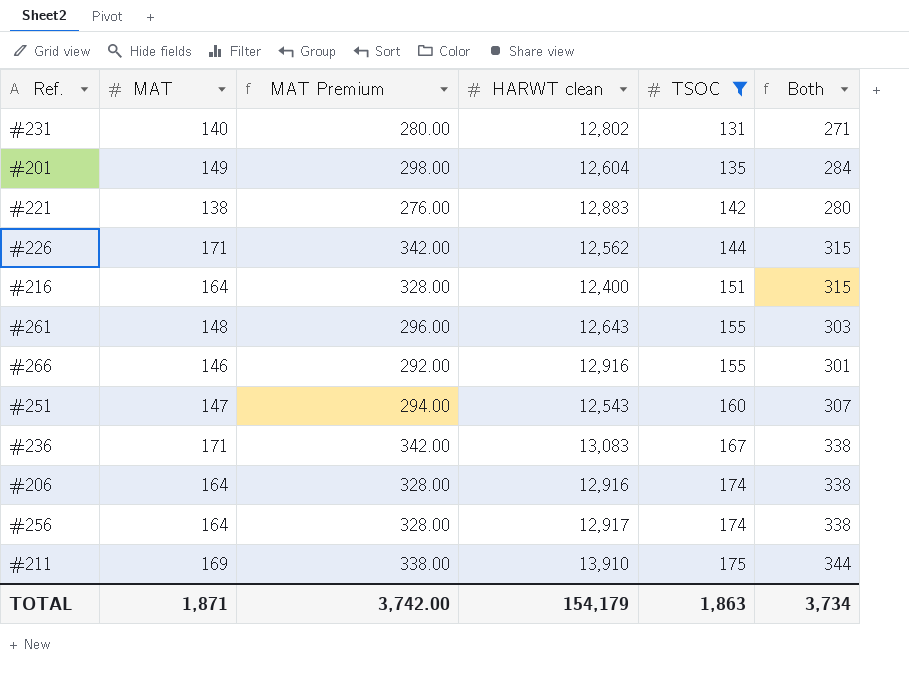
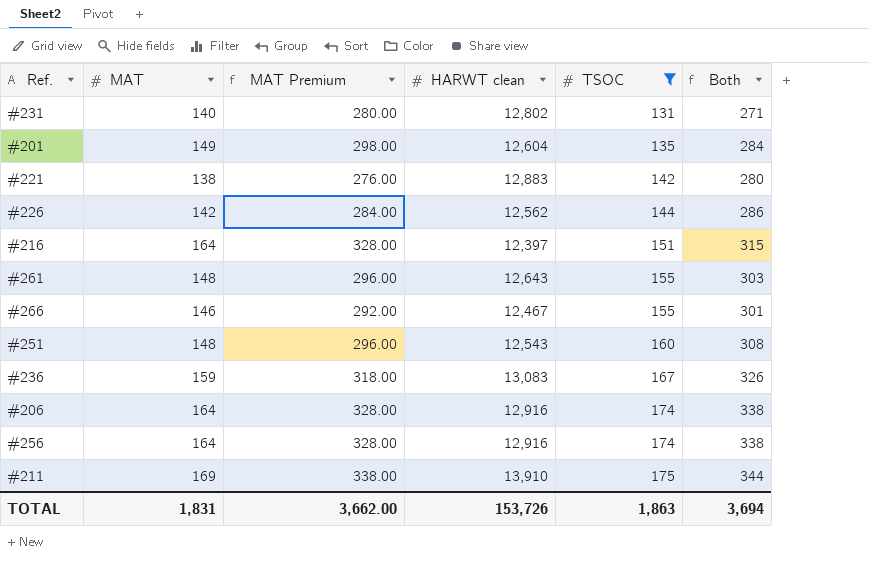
#226 | MAT: 171 -> 142
#226 | MAT Premium: 342.00 -> 284.00
#226 | Both: 315 -> 286
#216 | HARWT clean: 12,400 -> 12,397
#266 | HARWT clean: 12,916 -> 12,467
#251 | MAT: 147 -> 148
#251 | MAT Premium: 294.00 -> 296.00
#251 | Both: 307 -> 308
#236 | MAT: 171 -> 159
#236 | MAT Premium: 342.00 -> 318.00
#236 | Both: 338 -> 326
#256 | HARWT clean: 12,917 -> 12,916
TOTAL | MAT: 1,871 -> 1,831
TOTAL | MAT Premium: 3,742.00 -> 3,662.00
TOTAL | HARWT clean: 154,179 -> 153,726
TOTAL | Both: 3,734 -> 3,694

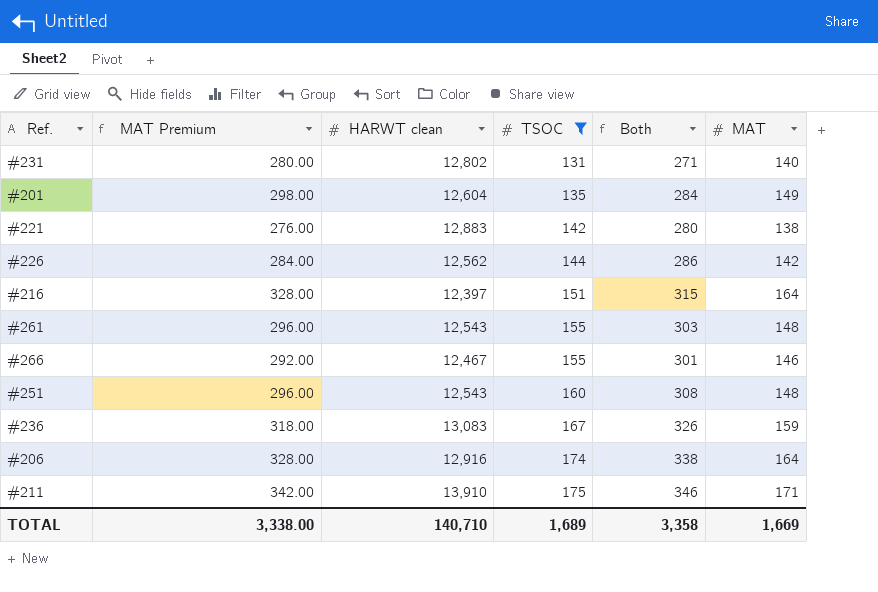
column MAT | position: 2 -> 6
row #256: 164 | 328.00 | 12,916 | 174 | 338 -> none
#261 | HARWT clean: 12,643 -> 12,543
#211 | MAT Premium: 338.00 -> 342.00
#211 | Both: 344 -> 346
#211 | MAT: 169 -> 171
TOTAL | MAT Premium: 3,662.00 -> 3,338.00
TOTAL | HARWT clean: 153,726 -> 140,710
TOTAL | TSOC: 1,863 -> 1,689
TOTAL | Both: 3,694 -> 3,358
TOTAL | MAT: 1,831 -> 1,669

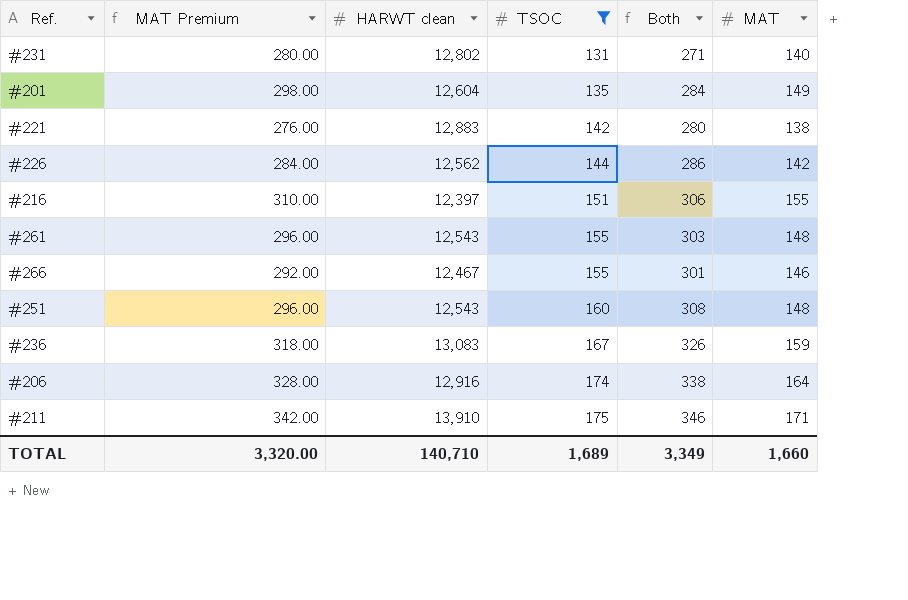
#216 | MAT Premium: 328.00 -> 310.00
#216 | Both: 315 -> 306
#216 | MAT: 164 -> 155
TOTAL | MAT Premium: 3,338.00 -> 3,320.00
TOTAL | Both: 3,358 -> 3,349
TOTAL | MAT: 1,669 -> 1,660

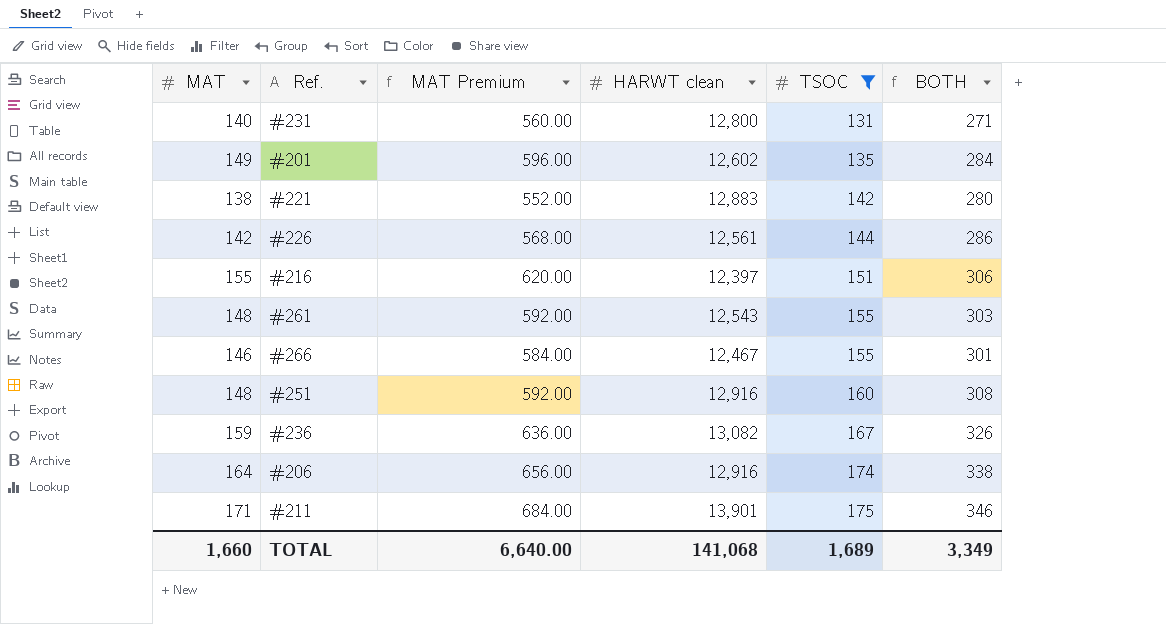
column MAT | position: 6 -> 1
column MAT Premium | formula: [MAT] * 2 -> [MAT] * 4
column name: Both -> BOTH
#231 | HARWT clean: 12,802 -> 12,800
#201 | HARWT clean: 12,604 -> 12,602
#226 | HARWT clean: 12,562 -> 12,561
#251 | HARWT clean: 12,543 -> 12,916
#236 | HARWT clean: 13,083 -> 13,082
#211 | HARWT clean: 13,910 -> 13,901
TOTAL | MAT Premium: 3,320.00 -> 6,640.00
TOTAL | HARWT clean: 140,710 -> 141,068

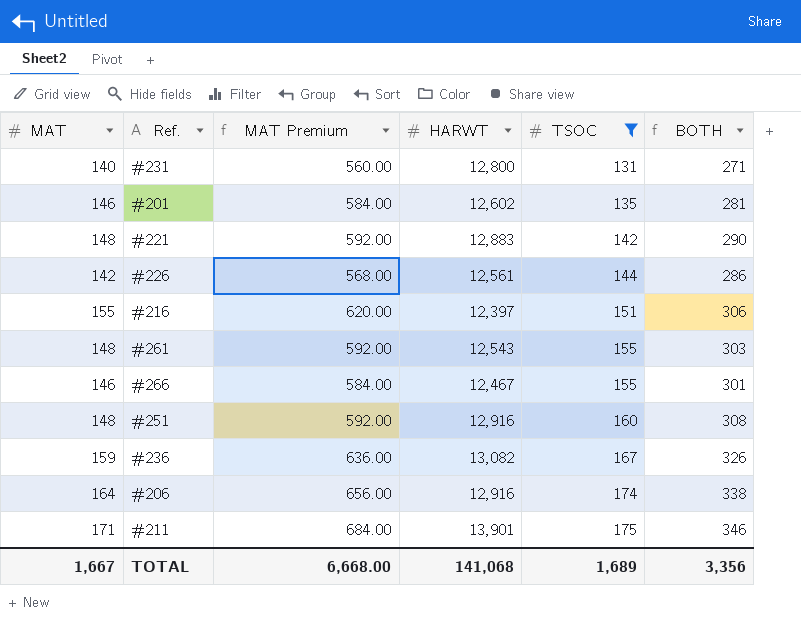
column name: HARWT clean -> HARWT
#201 | MAT: 149 -> 146
#201 | MAT Premium: 596.00 -> 584.00
#201 | BOTH: 284 -> 281
#221 | MAT: 138 -> 148
#221 | MAT Premium: 552.00 -> 592.00
#221 | BOTH: 280 -> 290
TOTAL | MAT: 1,660 -> 1,667
TOTAL | MAT Premium: 6,640.00 -> 6,668.00
TOTAL | BOTH: 3,349 -> 3,356

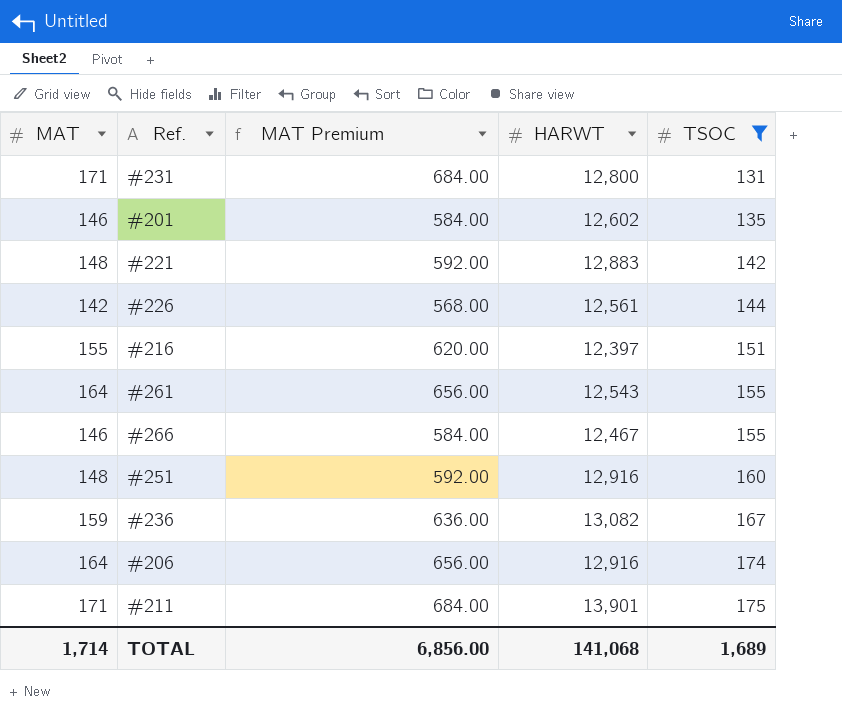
column BOTH | formula: [MAT] + [TSOC] -> none
#231 | MAT: 140 -> 171
#231 | MAT Premium: 560.00 -> 684.00
#261 | MAT: 148 -> 164
#261 | MAT Premium: 592.00 -> 656.00
TOTAL | MAT: 1,667 -> 1,714
TOTAL | MAT Premium: 6,668.00 -> 6,856.00

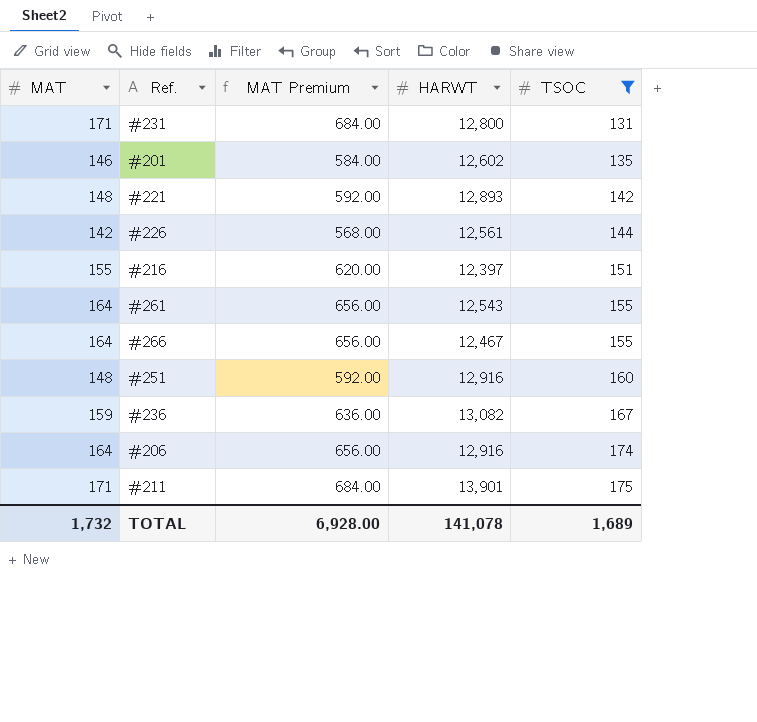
#221 | HARWT: 12,883 -> 12,893
#266 | MAT: 146 -> 164
#266 | MAT Premium: 584.00 -> 656.00
TOTAL | MAT: 1,714 -> 1,732
TOTAL | MAT Premium: 6,856.00 -> 6,928.00
TOTAL | HARWT: 141,068 -> 141,078

